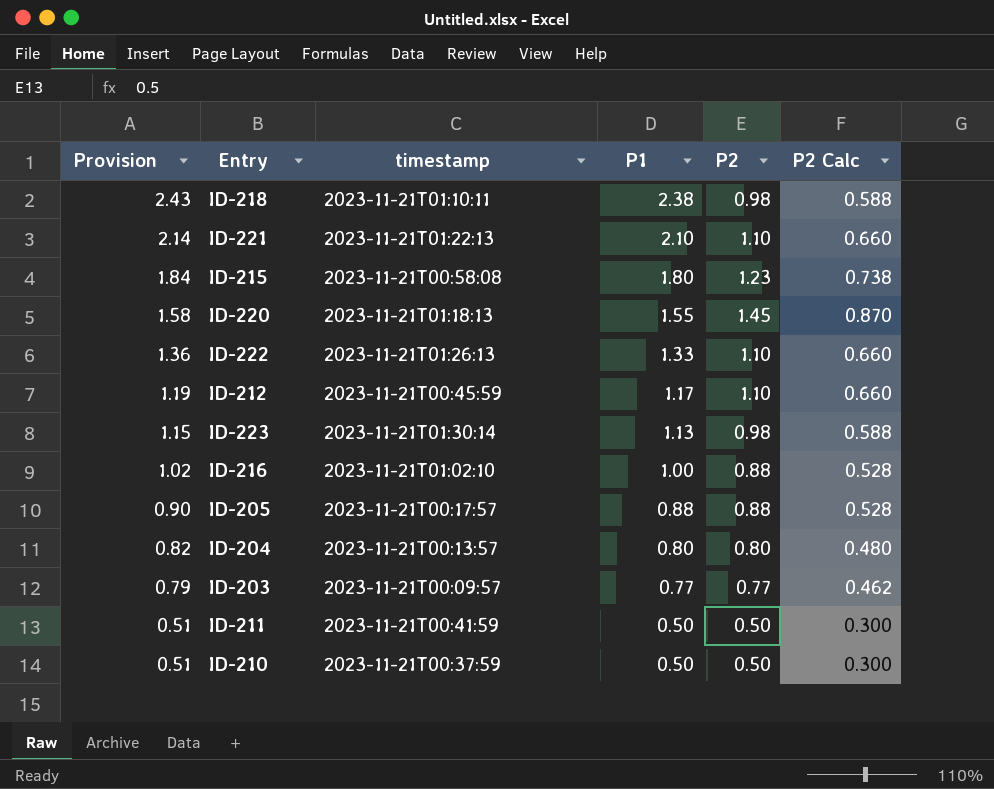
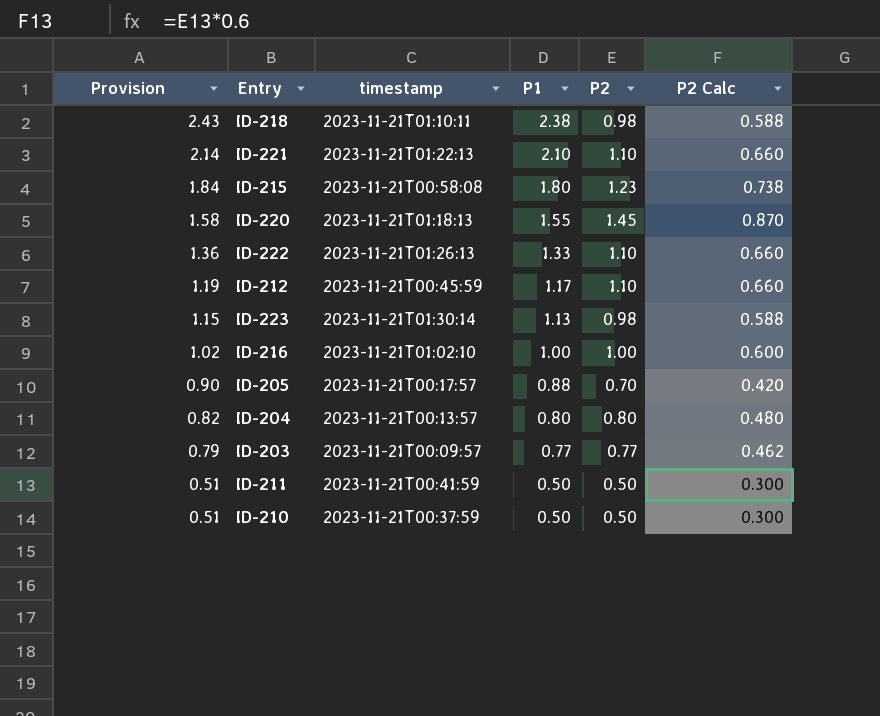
ID-216 | P2: 0.88 -> 1.00
ID-216 | P2 Calc: 0.528 -> 0.600
ID-205 | P2: 0.88 -> 0.70
ID-205 | P2 Calc: 0.528 -> 0.420

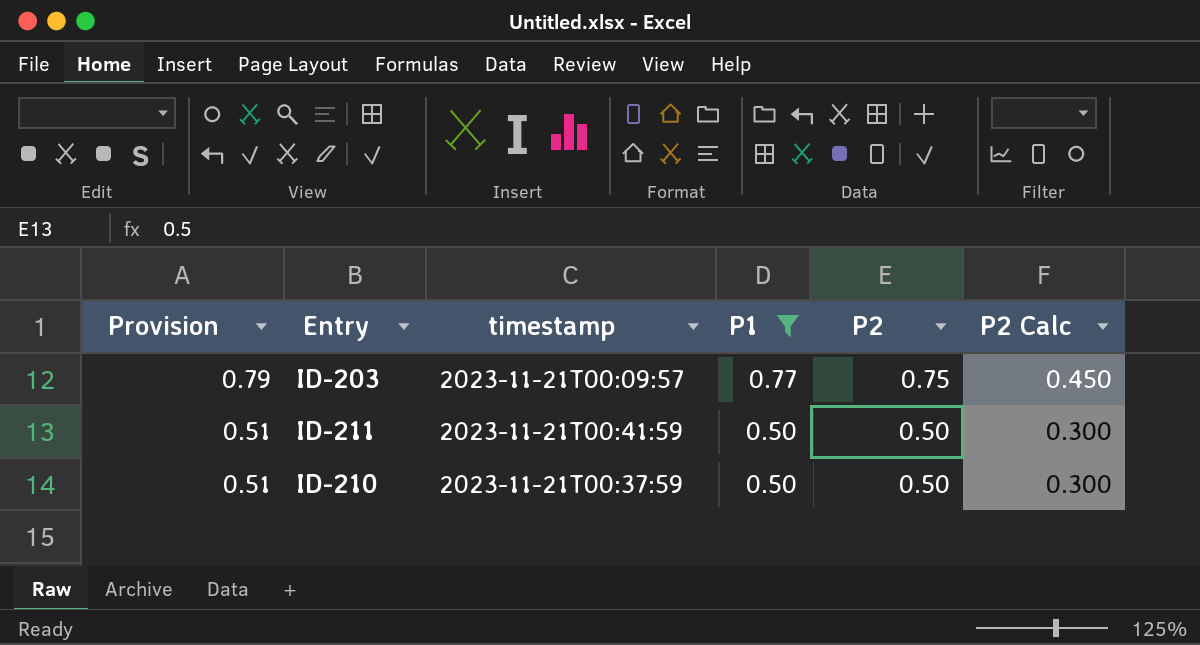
filter: none -> P1 <= 0.77
ID-203 | P2: 0.77 -> 0.75
ID-203 | P2 Calc: 0.462 -> 0.450

